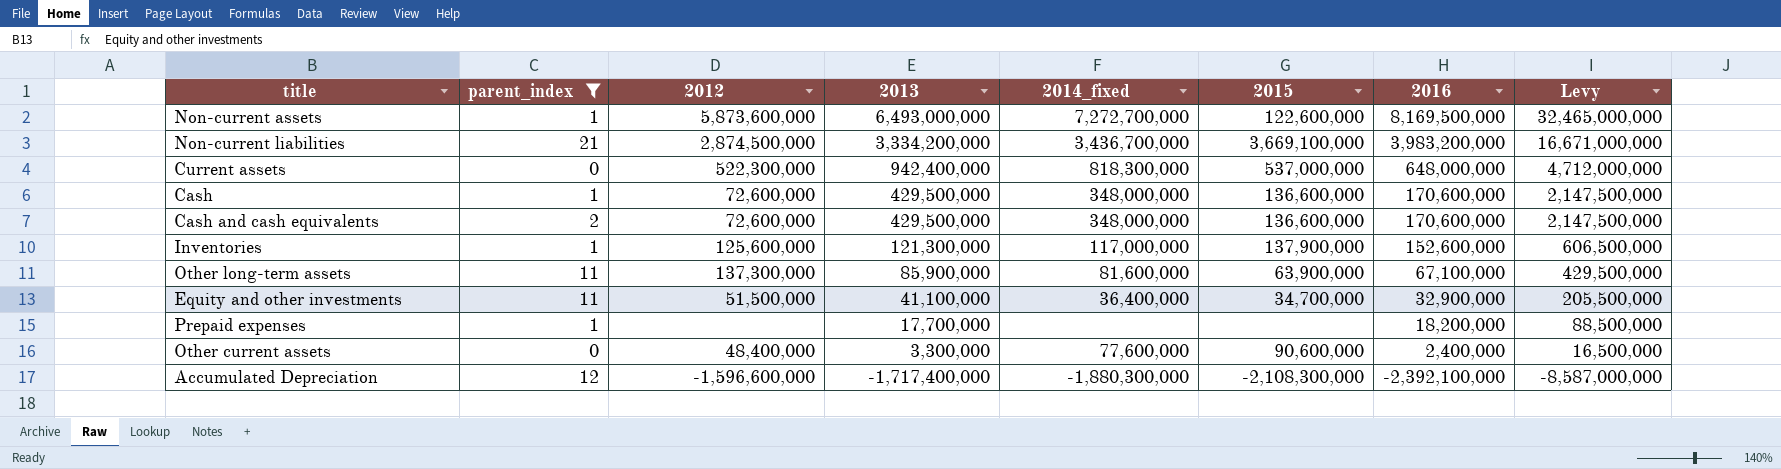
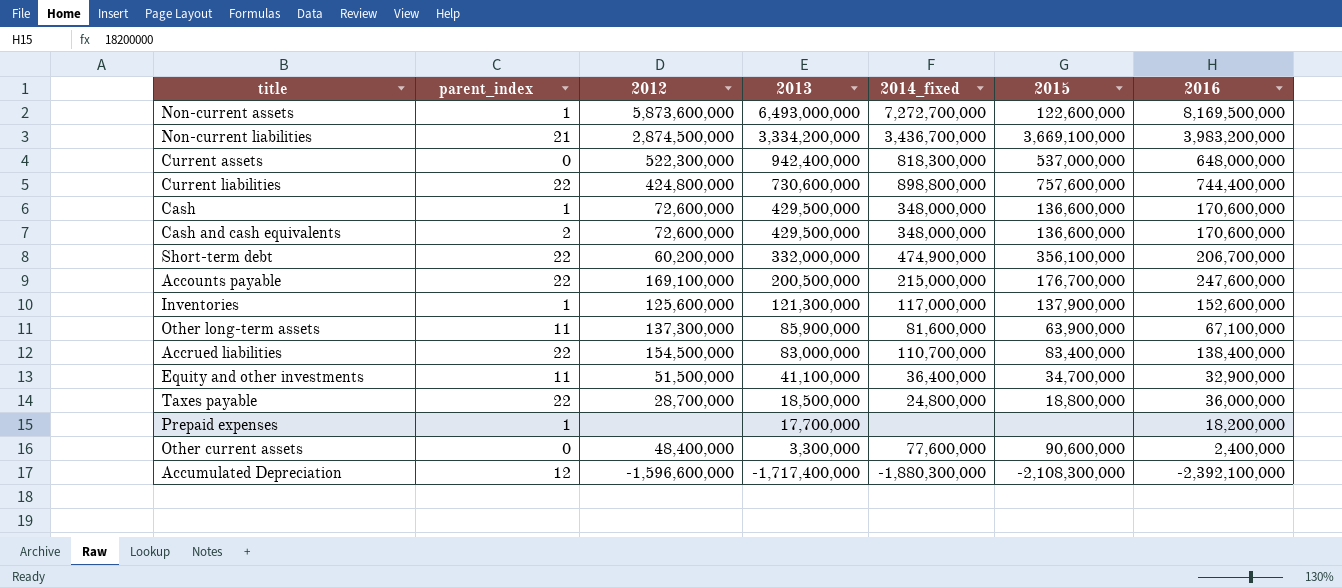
filter: parent_index != 22 -> none
column Levy | formula: [2013] * 5 -> none

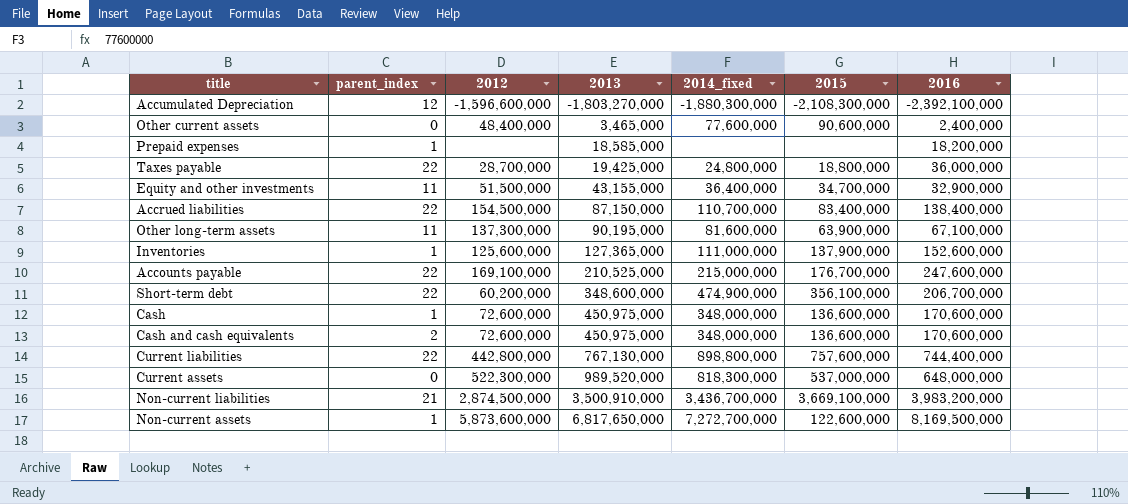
row order: 2013 descending -> 2013 ascending
Accumulated Depreciation | 2013: -1,717,400,000 -> -1,803,270,000
Other current assets | 2013: 3,300,000 -> 3,465,000
Prepaid expenses | 2013: 17,700,000 -> 18,585,000
Taxes payable | 2013: 18,500,000 -> 19,425,000
Equity and other investments | 2013: 41,100,000 -> 43,155,000
Accrued liabilities | 2013: 83,000,000 -> 87,150,000
Other long-term assets | 2013: 85,900,000 -> 90,195,000
Inventories | 2013: 121,300,000 -> 127,365,000
Inventories | 2014_fixed: 117,000,000 -> 111,000,000
Accounts payable | 2013: 200,500,000 -> 210,525,000
Short-term debt | 2013: 332,000,000 -> 348,600,000
Cash | 2013: 429,500,000 -> 450,975,000
Cash and cash equivalents | 2013: 429,500,000 -> 450,975,000
Current liabilities | 2012: 424,800,000 -> 442,800,000
Current liabilities | 2013: 730,600,000 -> 767,130,000
Current assets | 2013: 942,400,000 -> 989,520,000
Non-current liabilities | 2013: 3,334,200,000 -> 3,500,910,000
Non-current assets | 2013: 6,493,000,000 -> 6,817,650,000

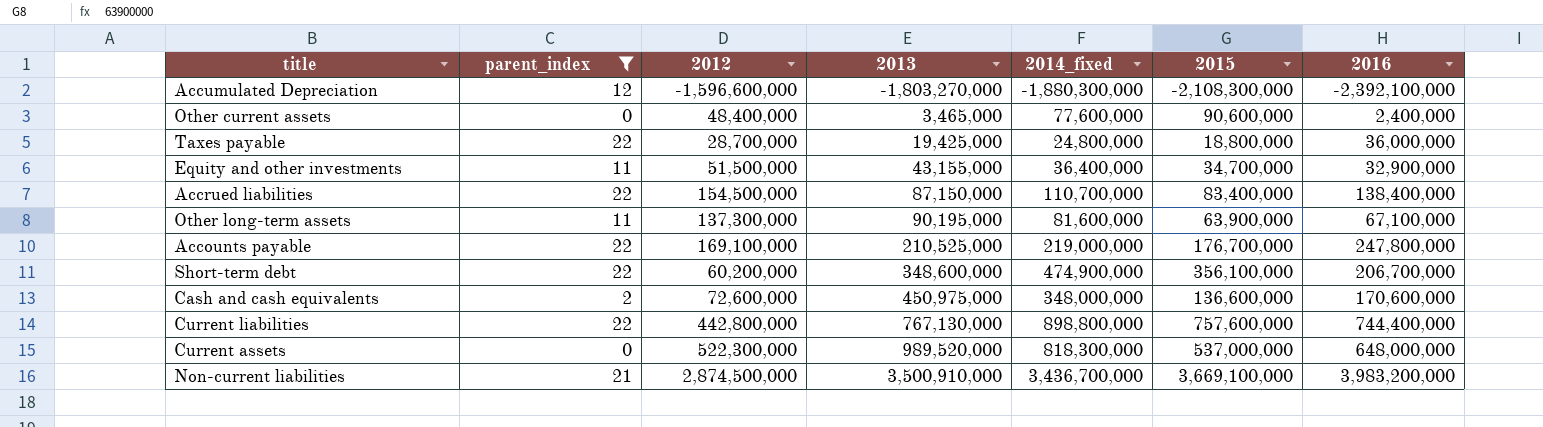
filter: none -> parent_index != 1
Accounts payable | 2014_fixed: 215,000,000 -> 219,000,000
Accounts payable | 2016: 247,600,000 -> 247,800,000

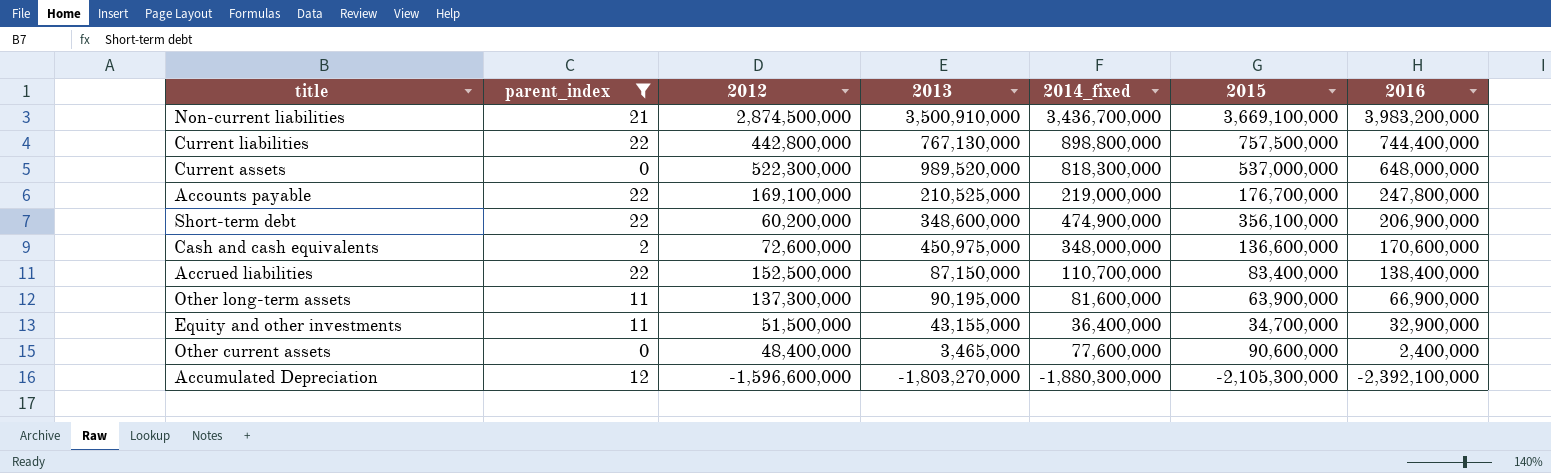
row order: 2013 ascending -> 2016 descending
row Taxes payable: 22 | 28,700,000 | 19,425,000 | 24,800,000 | 18,800,000 | 36,000,000 -> none
Current liabilities | 2015: 757,600,000 -> 757,500,000
Short-term debt | 2016: 206,700,000 -> 206,900,000
Accrued liabilities | 2012: 154,500,000 -> 152,500,000
Other long-term assets | 2016: 67,100,000 -> 66,900,000
Accumulated Depreciation | 2015: -2,108,300,000 -> -2,105,300,000

